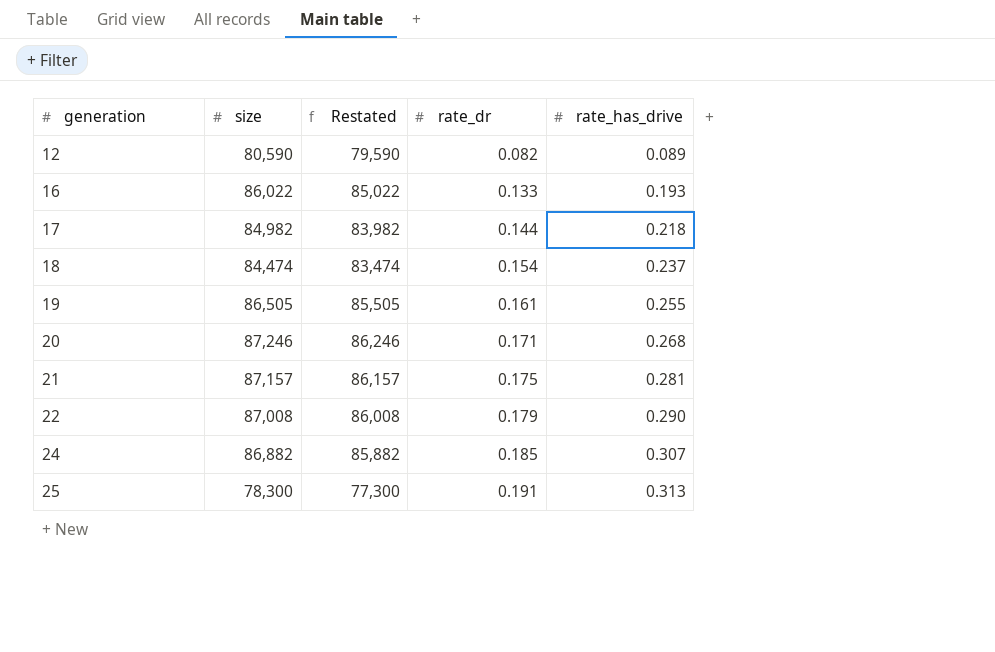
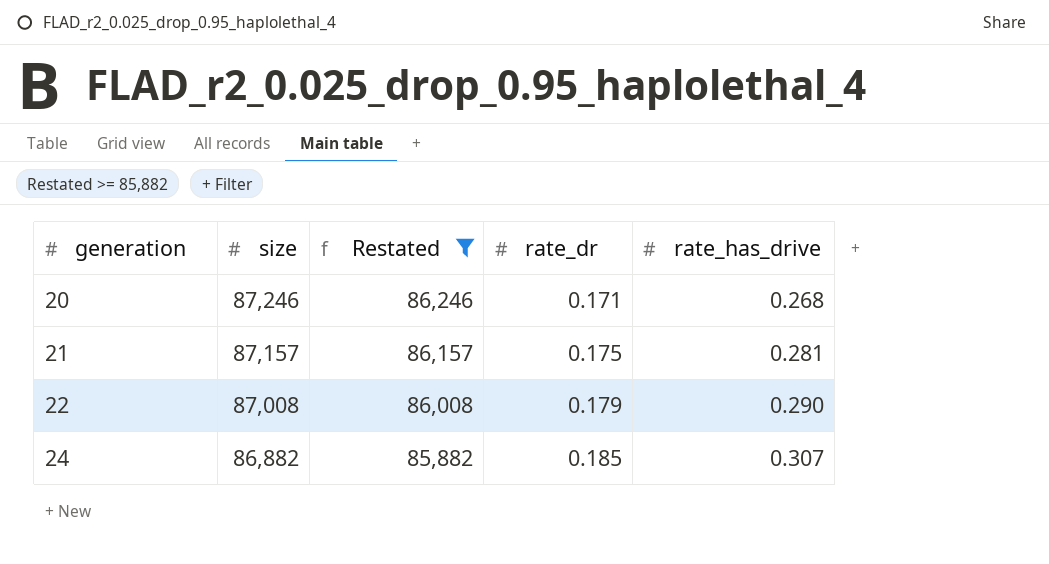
filter: none -> Restated >= 85,882

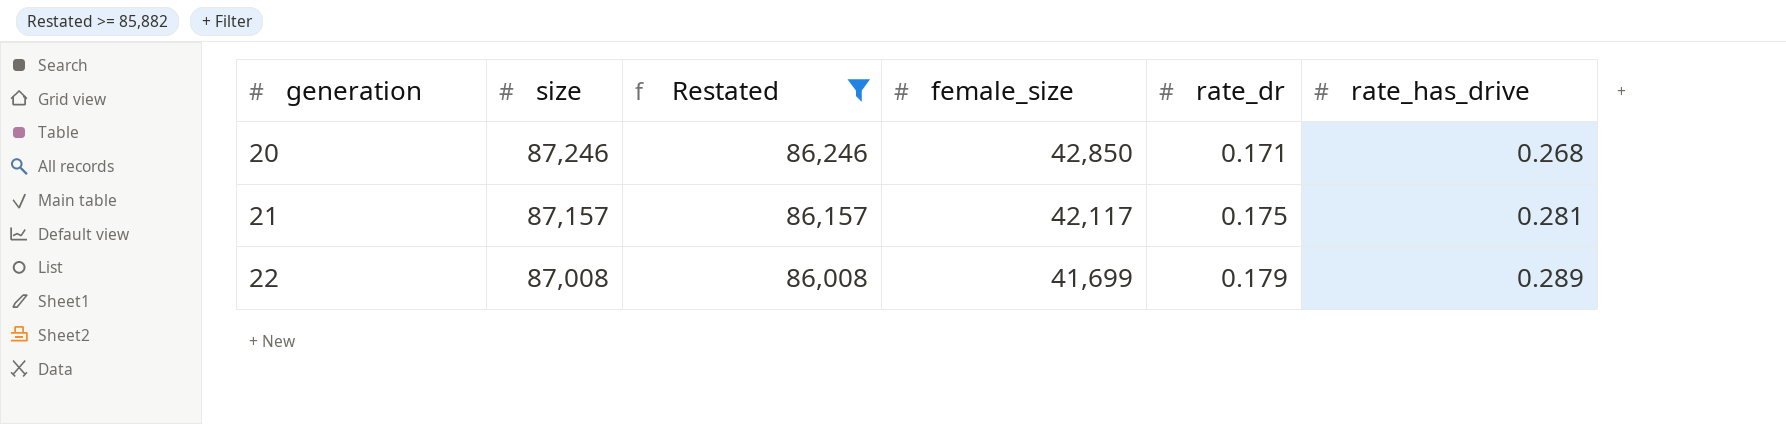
column female_size | position: none -> 4
row 24: 86,882 | 85,882 | 0.185 | 0.307 -> none
22 | rate_has_drive: 0.290 -> 0.289

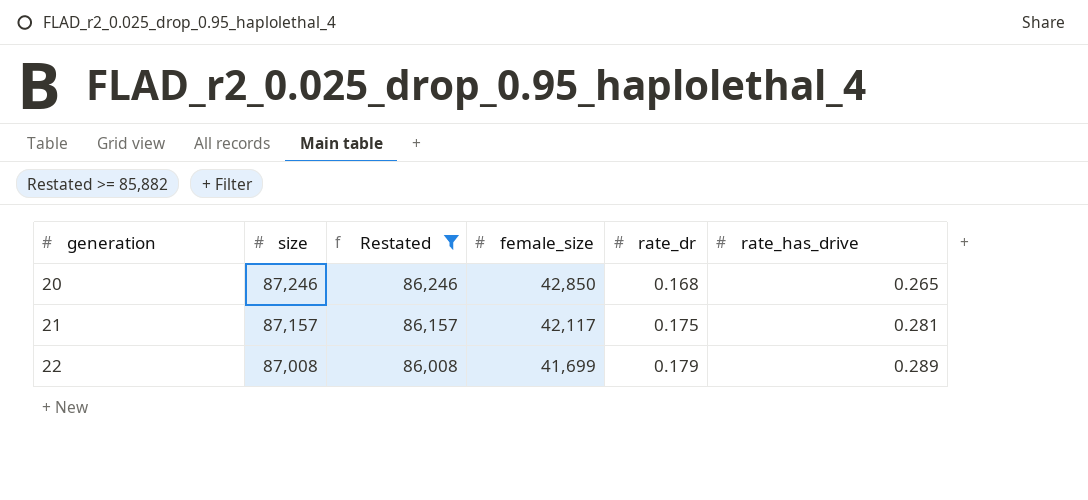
20 | rate_dr: 0.171 -> 0.168
20 | rate_has_drive: 0.268 -> 0.265

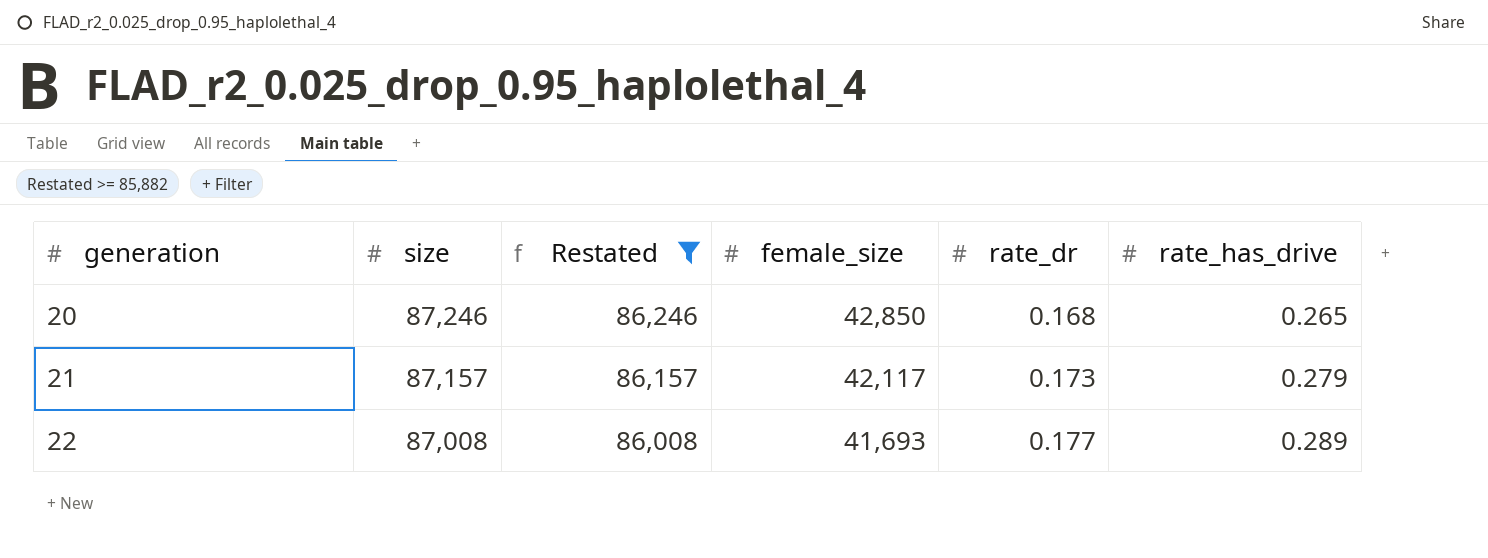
21 | rate_dr: 0.175 -> 0.173
21 | rate_has_drive: 0.281 -> 0.279
22 | female_size: 41,699 -> 41,693
22 | rate_dr: 0.179 -> 0.177

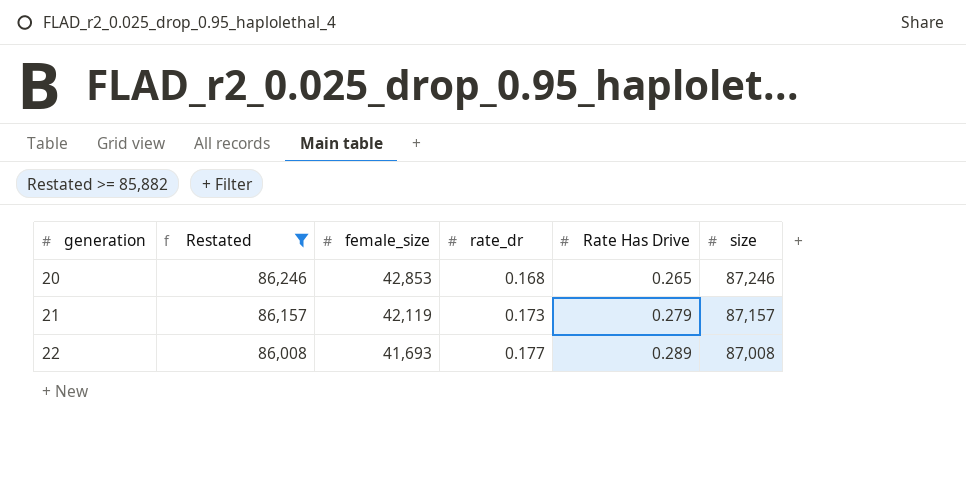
column name: rate_has_drive -> Rate Has Drive
column size | position: 2 -> 6
20 | female_size: 42,850 -> 42,853
21 | female_size: 42,117 -> 42,119

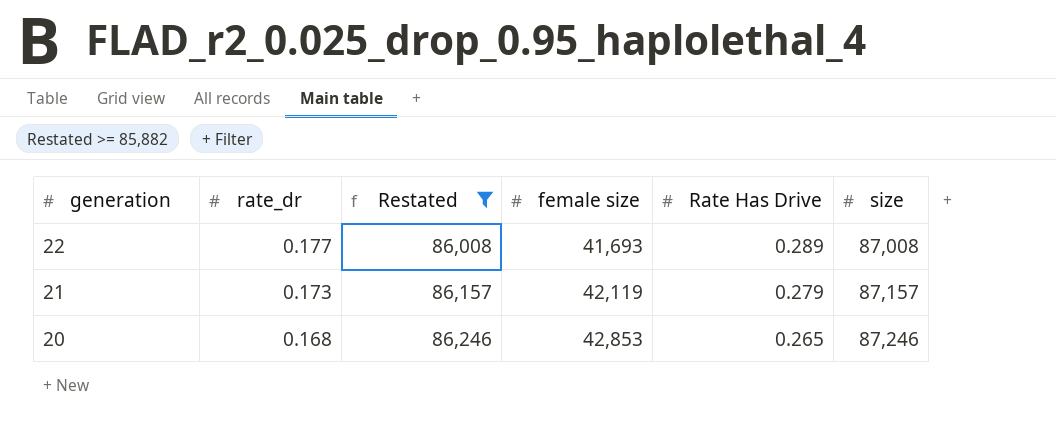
row order: generation ascending -> generation descending
column rate_dr | position: 4 -> 2
column name: female_size -> female size

